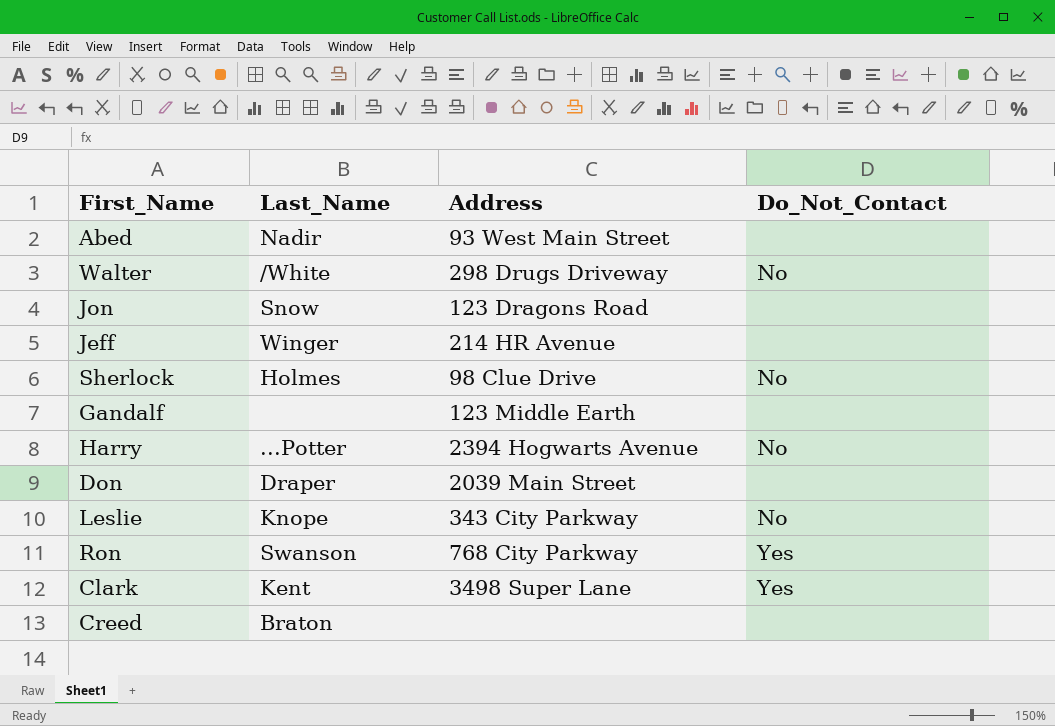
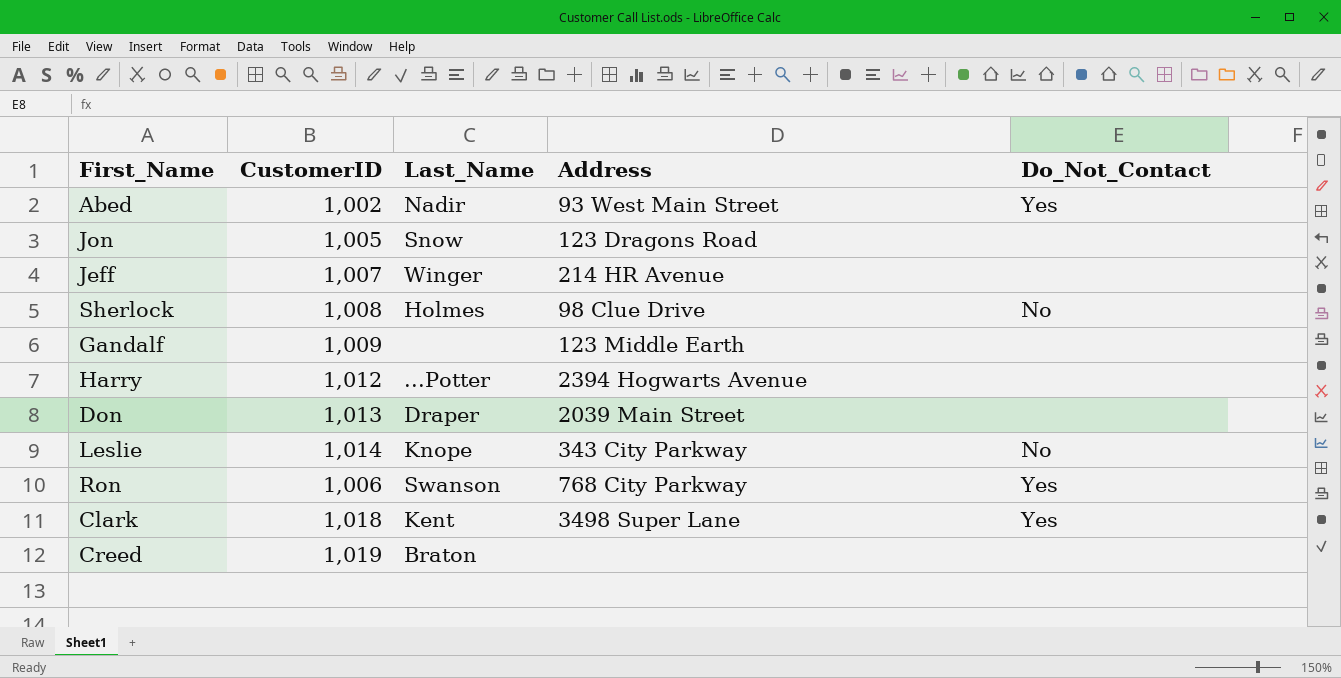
column CustomerID | position: none -> 2
row Walter: /White | 298 Drugs Driveway | No -> none
Abed | Do_Not_Contact: none -> Yes
Harry | Do_Not_Contact: No -> none

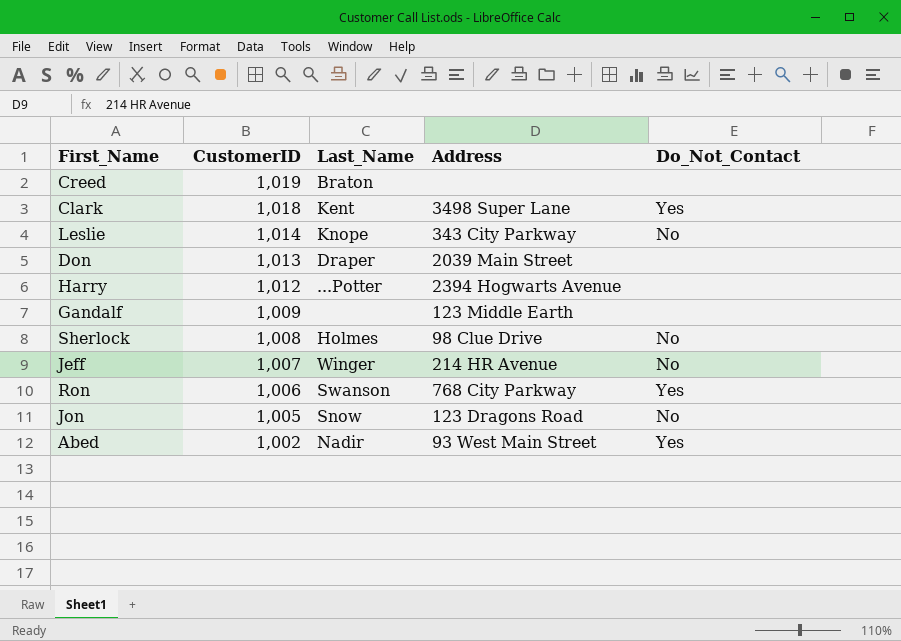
row order: none -> CustomerID descending
Jeff | Do_Not_Contact: none -> No
Jon | Do_Not_Contact: none -> No

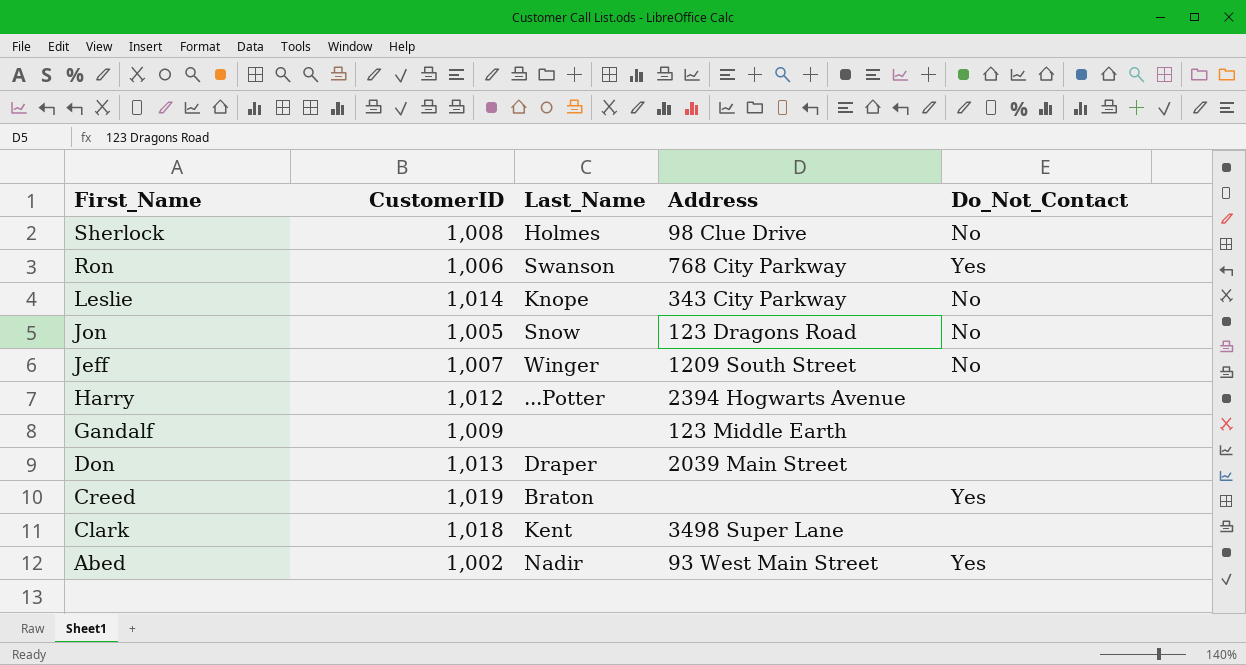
row order: CustomerID descending -> First_Name descending
Jeff | Address: 214 HR Avenue -> 1209 South Street
Creed | Do_Not_Contact: none -> Yes
Clark | Do_Not_Contact: Yes -> none

